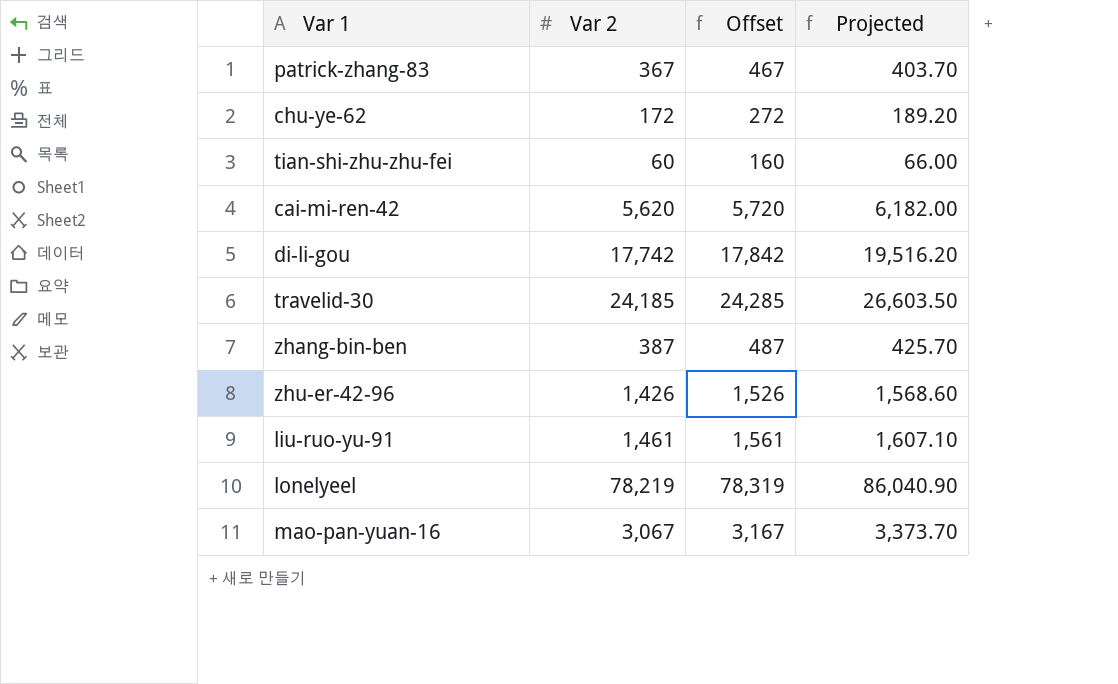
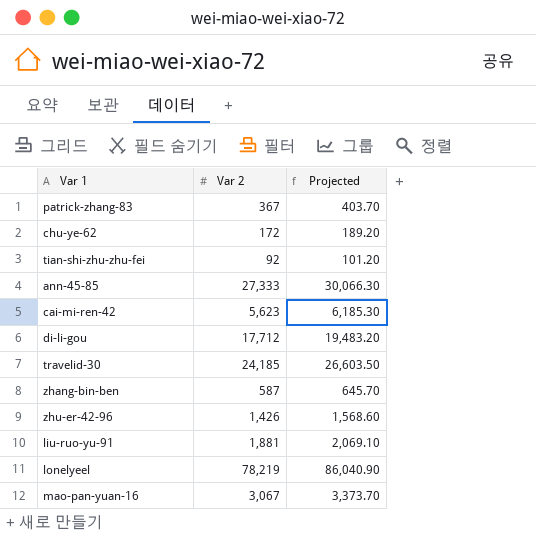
column Offset | formula: [Var 2] + 100 -> none
tian-shi-zhu-zhu-fei | Var 2: 60 -> 92
tian-shi-zhu-zhu-fei | Projected: 66.00 -> 101.20
row ann-45-85: none -> 27,333 | 30,066.30
cai-mi-ren-42 | Var 2: 5,620 -> 5,623
cai-mi-ren-42 | Projected: 6,182.00 -> 6,185.30
di-li-gou | Var 2: 17,742 -> 17,712
di-li-gou | Projected: 19,516.20 -> 19,483.20
zhang-bin-ben | Var 2: 387 -> 587
zhang-bin-ben | Projected: 425.70 -> 645.70
liu-ruo-yu-91 | Var 2: 1,461 -> 1,881
liu-ruo-yu-91 | Projected: 1,607.10 -> 2,069.10

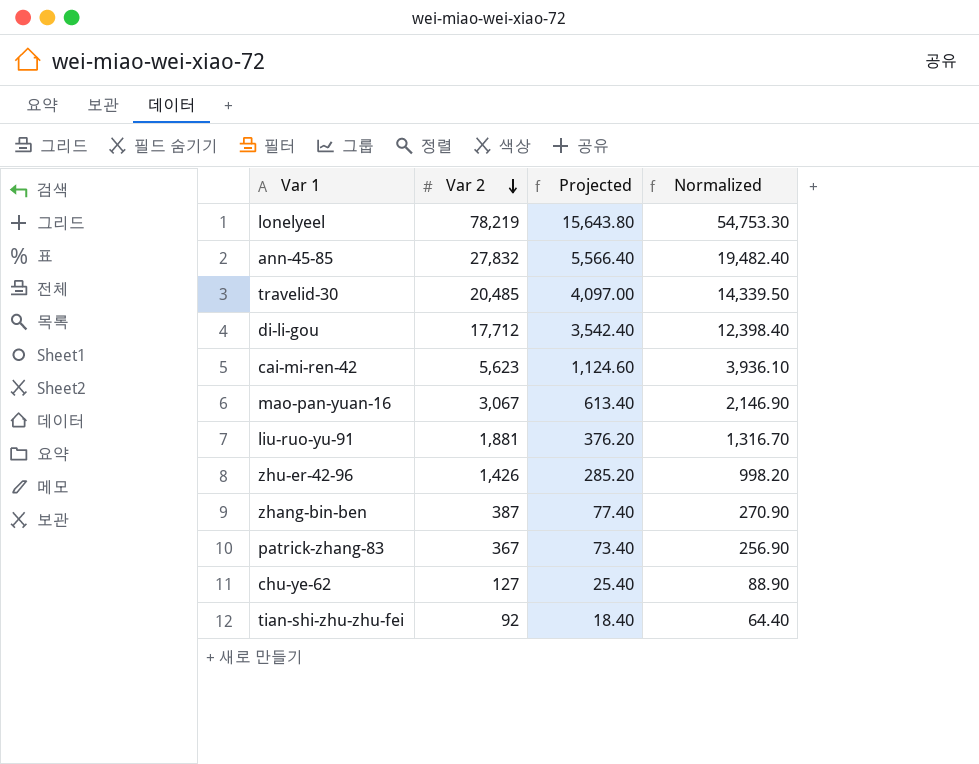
row order: none -> Var 2 descending
column Projected | formula: [Var 2] * 1.1 -> [Var 2] * 0.2
column Normalized | formula: none -> [Var 2] * 0.7
ann-45-85 | Var 2: 27,333 -> 27,832
travelid-30 | Var 2: 24,185 -> 20,485
zhang-bin-ben | Var 2: 587 -> 387
chu-ye-62 | Var 2: 172 -> 127

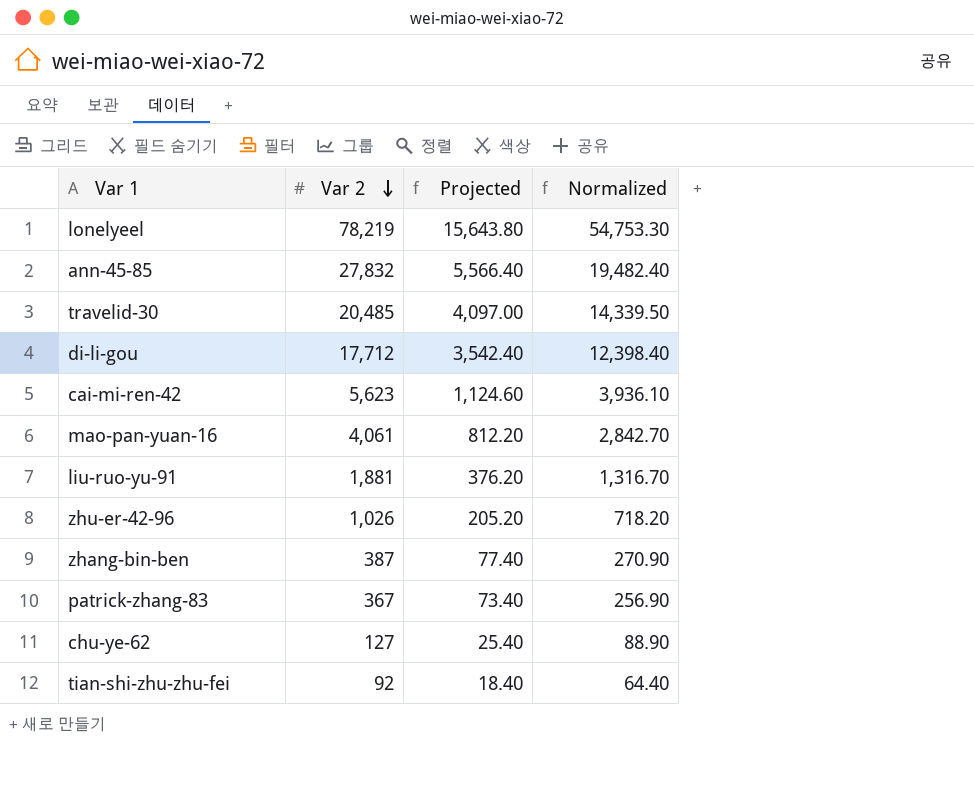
mao-pan-yuan-16 | Var 2: 3,067 -> 4,061
mao-pan-yuan-16 | Projected: 613.40 -> 812.20
mao-pan-yuan-16 | Normalized: 2,146.90 -> 2,842.70
zhu-er-42-96 | Var 2: 1,426 -> 1,026
zhu-er-42-96 | Projected: 285.20 -> 205.20
zhu-er-42-96 | Normalized: 998.20 -> 718.20

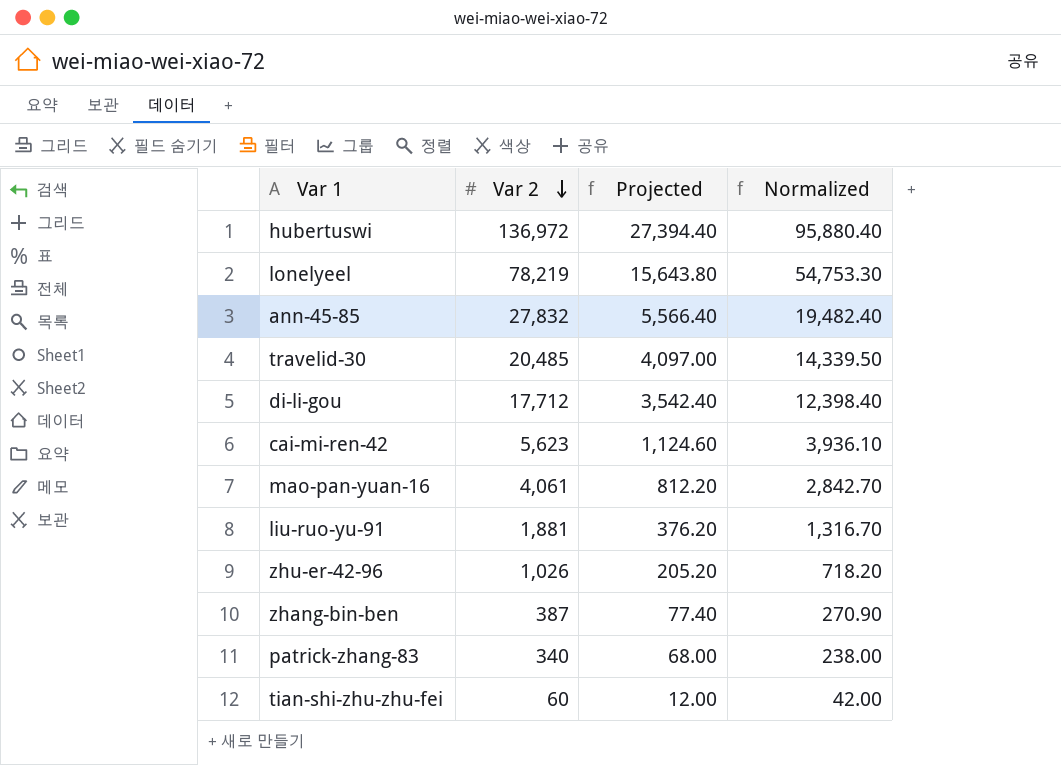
row chu-ye-62: 127 | 25.40 | 88.90 -> none
row hubertuswi: none -> 136,972 | 27,394.40 | 95,880.40
patrick-zhang-83 | Var 2: 367 -> 340
patrick-zhang-83 | Projected: 73.40 -> 68.00
patrick-zhang-83 | Normalized: 256.90 -> 238.00
tian-shi-zhu-zhu-fei | Var 2: 92 -> 60
tian-shi-zhu-zhu-fei | Projected: 18.40 -> 12.00
tian-shi-zhu-zhu-fei | Normalized: 64.40 -> 42.00

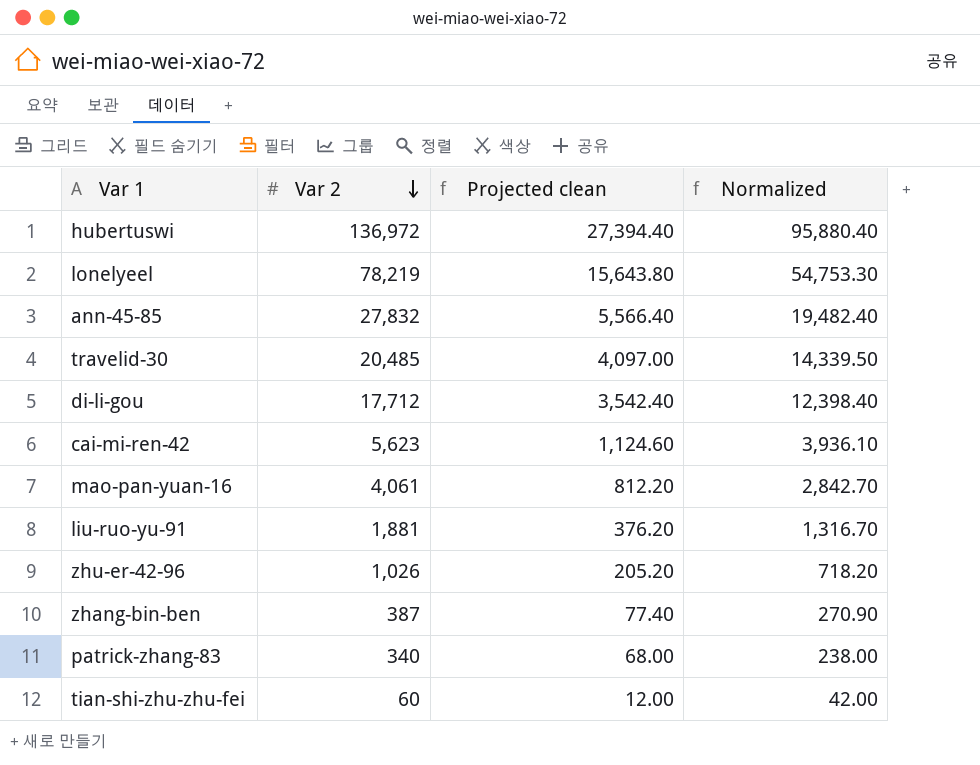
column name: Projected -> Projected clean

